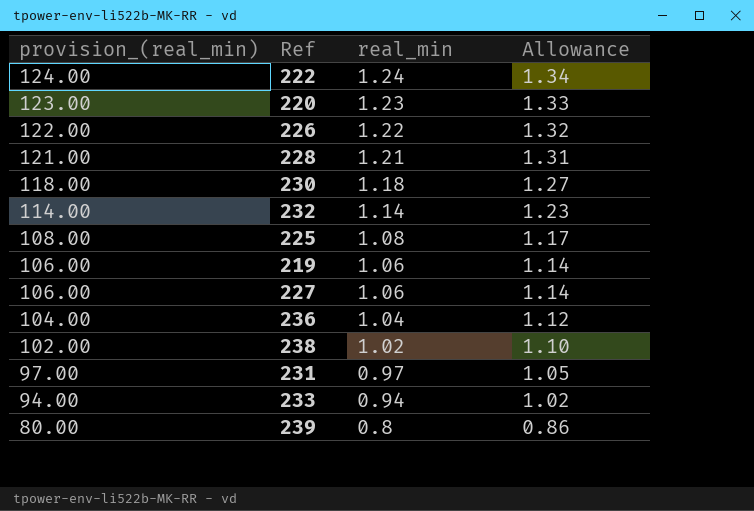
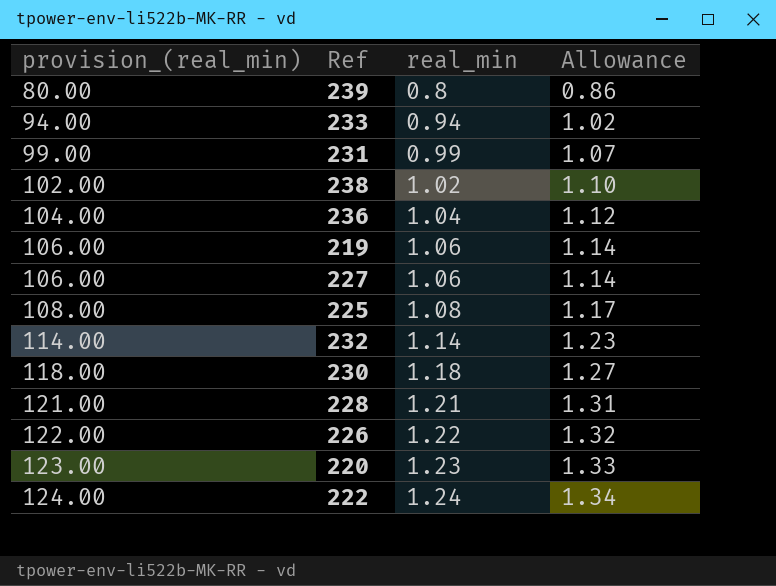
row order: provision_(real_min) descending -> provision_(real_min) ascending
231 | provision_(real_min): 97.00 -> 99.00
231 | real_min: 0.97 -> 0.99
231 | Allowance: 1.05 -> 1.07

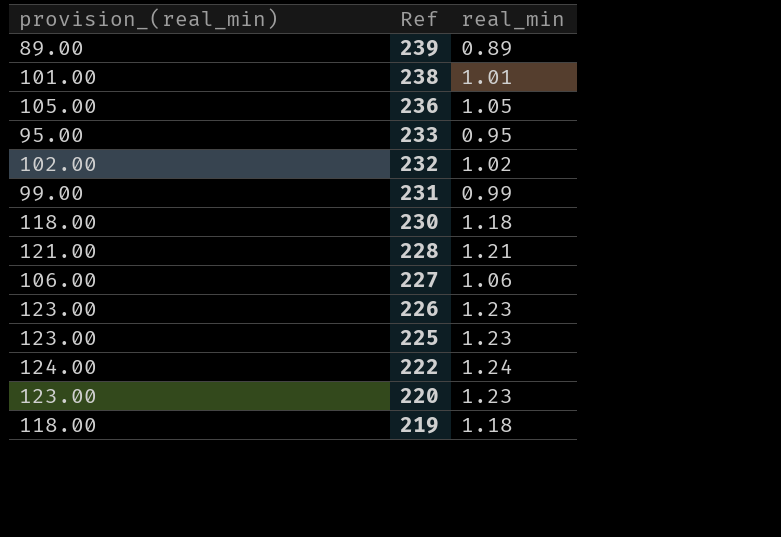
row order: provision_(real_min) ascending -> Ref descending
column Allowance | formula: [real_min] * 1.08 -> none
239 | provision_(real_min): 80.00 -> 89.00
239 | real_min: 0.8 -> 0.89
238 | provision_(real_min): 102.00 -> 101.00
238 | real_min: 1.02 -> 1.01
236 | provision_(real_min): 104.00 -> 105.00
236 | real_min: 1.04 -> 1.05
233 | provision_(real_min): 94.00 -> 95.00
233 | real_min: 0.94 -> 0.95
232 | provision_(real_min): 114.00 -> 102.00
232 | real_min: 1.14 -> 1.02
226 | provision_(real_min): 122.00 -> 123.00
226 | real_min: 1.22 -> 1.23
225 | provision_(real_min): 108.00 -> 123.00
225 | real_min: 1.08 -> 1.23
219 | provision_(real_min): 106.00 -> 118.00
219 | real_min: 1.06 -> 1.18

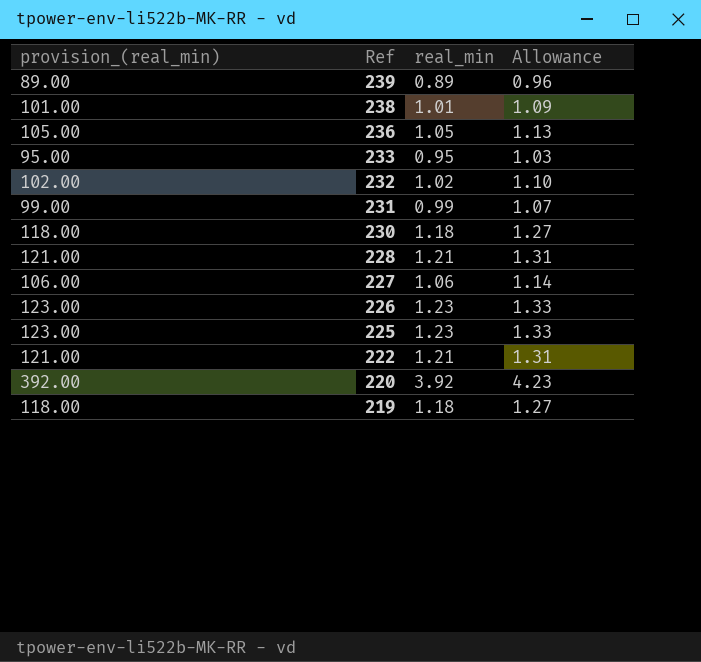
column Allowance | formula: none -> [real_min] * 1.08
222 | provision_(real_min): 124.00 -> 121.00
222 | real_min: 1.24 -> 1.21
220 | provision_(real_min): 123.00 -> 392.00
220 | real_min: 1.23 -> 3.92

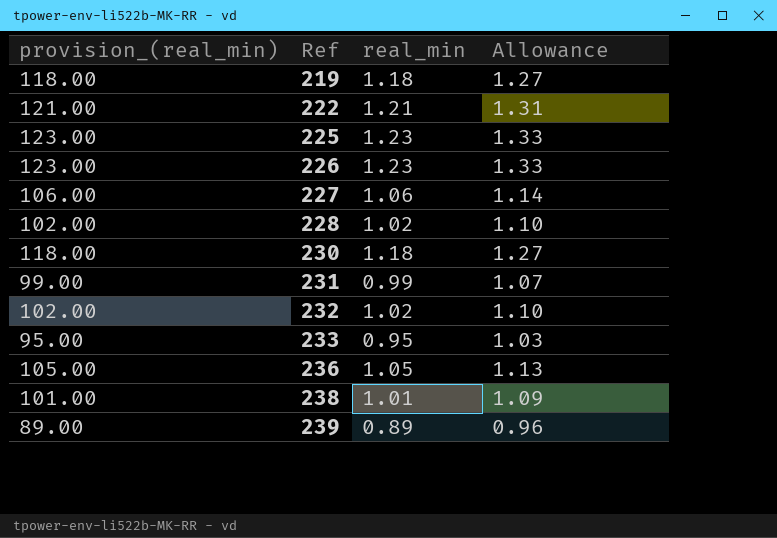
row order: Ref descending -> Ref ascending
row 220: 392.00 | 3.92 | 4.23 -> none
228 | provision_(real_min): 121.00 -> 102.00
228 | real_min: 1.21 -> 1.02
228 | Allowance: 1.31 -> 1.10

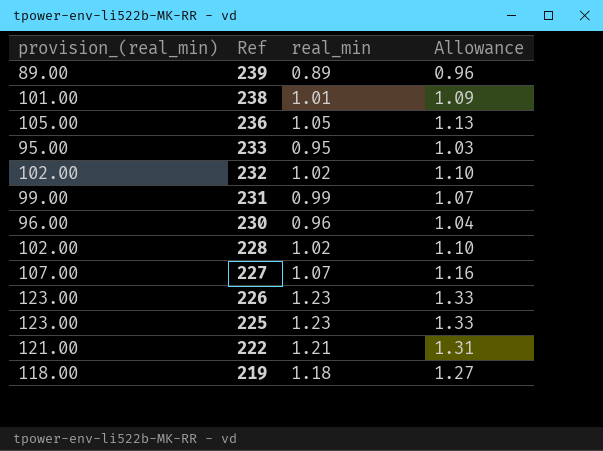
row order: Ref ascending -> Ref descending
230 | provision_(real_min): 118.00 -> 96.00
230 | real_min: 1.18 -> 0.96
230 | Allowance: 1.27 -> 1.04
227 | provision_(real_min): 106.00 -> 107.00
227 | real_min: 1.06 -> 1.07
227 | Allowance: 1.14 -> 1.16

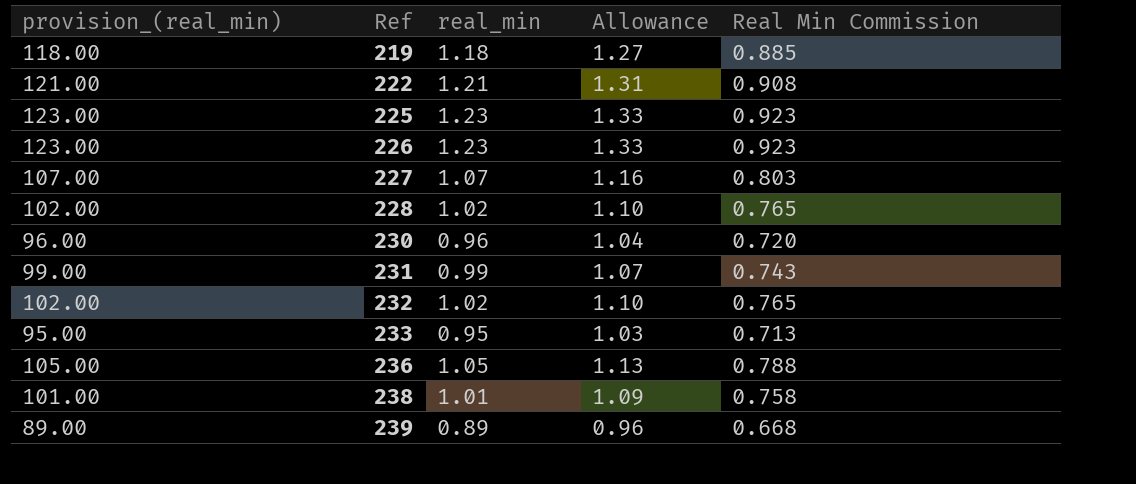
row order: Ref descending -> Ref ascending
column Real Min Commission | formula: none -> [real_min] * 0.75

